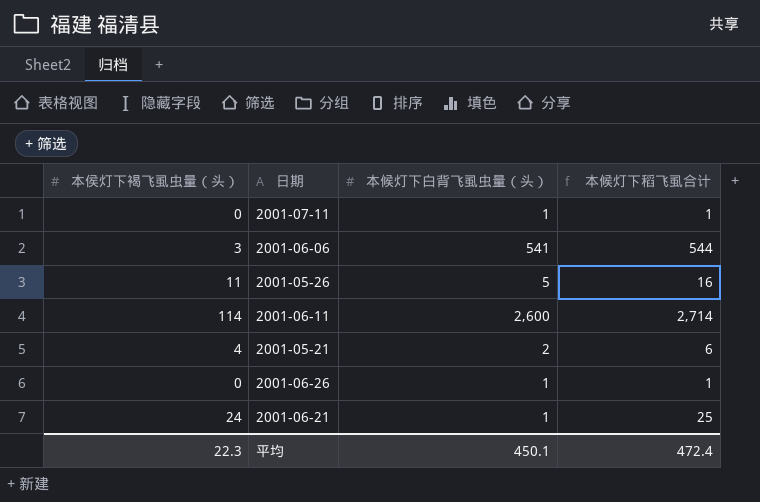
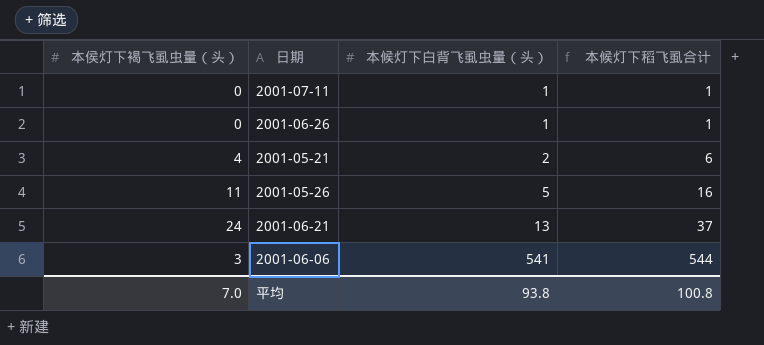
row order: none -> 本候灯下白背飞虱虫量（头） ascending
row 2001-06-11: 114 | 2,600 | 2,714 -> none
2001-06-21 | 本候灯下白背飞虱虫量（头）: 1 -> 13
2001-06-21 | 本候灯下稻飞虱合计: 25 -> 37
平均 | 本侯灯下褐飞虱虫量（头）: 22.3 -> 7.0
平均 | 本候灯下白背飞虱虫量（头）: 450.1 -> 93.8
平均 | 本候灯下稻飞虱合计: 472.4 -> 100.8

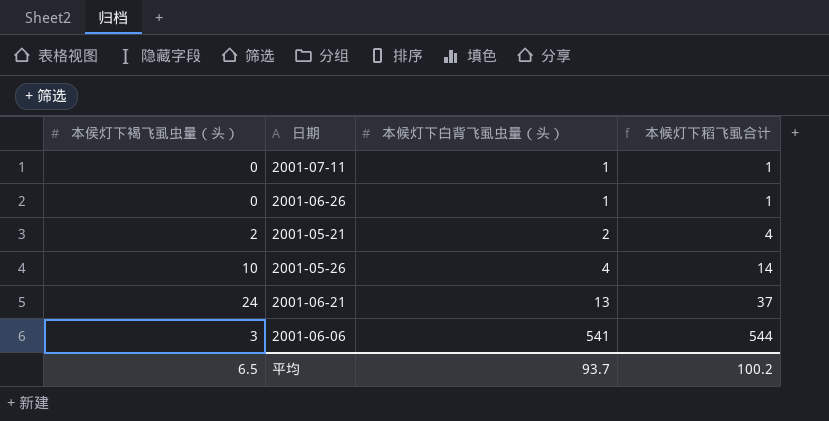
2001-05-21 | 本侯灯下褐飞虱虫量（头）: 4 -> 2
2001-05-21 | 本候灯下稻飞虱合计: 6 -> 4
2001-05-26 | 本侯灯下褐飞虱虫量（头）: 11 -> 10
2001-05-26 | 本候灯下白背飞虱虫量（头）: 5 -> 4
2001-05-26 | 本候灯下稻飞虱合计: 16 -> 14
平均 | 本侯灯下褐飞虱虫量（头）: 7.0 -> 6.5
平均 | 本候灯下白背飞虱虫量（头）: 93.8 -> 93.7
平均 | 本候灯下稻飞虱合计: 100.8 -> 100.2

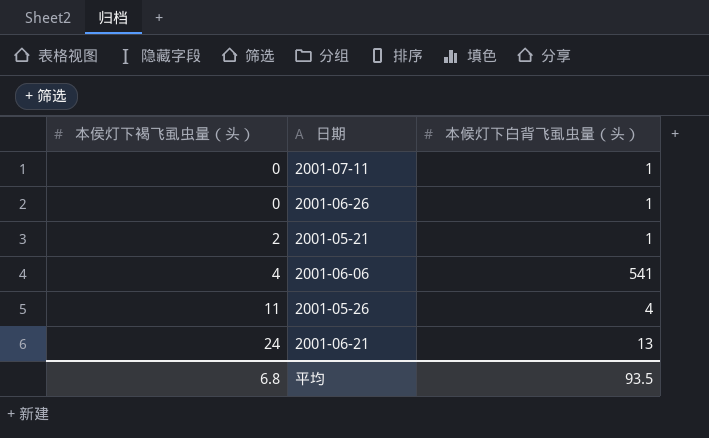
row order: 本候灯下白背飞虱虫量（头） ascending -> 本侯灯下褐飞虱虫量（头） ascending
column 本候灯下稻飞虱合计 | formula: [本侯灯下褐飞虱虫量（头）] + [本候灯下白背飞虱虫量（头）] -> none
2001-05-21 | 本候灯下白背飞虱虫量（头）: 2 -> 1
2001-06-06 | 本侯灯下褐飞虱虫量（头）: 3 -> 4
2001-05-26 | 本侯灯下褐飞虱虫量（头）: 10 -> 11
平均 | 本侯灯下褐飞虱虫量（头）: 6.5 -> 6.8
平均 | 本候灯下白背飞虱虫量（头）: 93.7 -> 93.5

